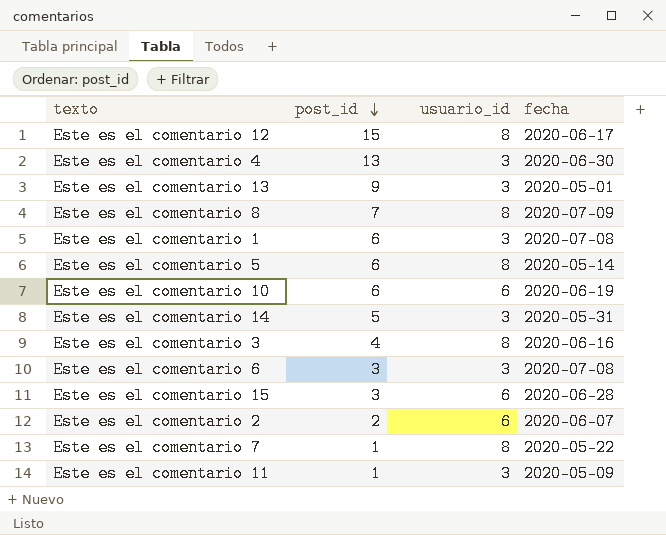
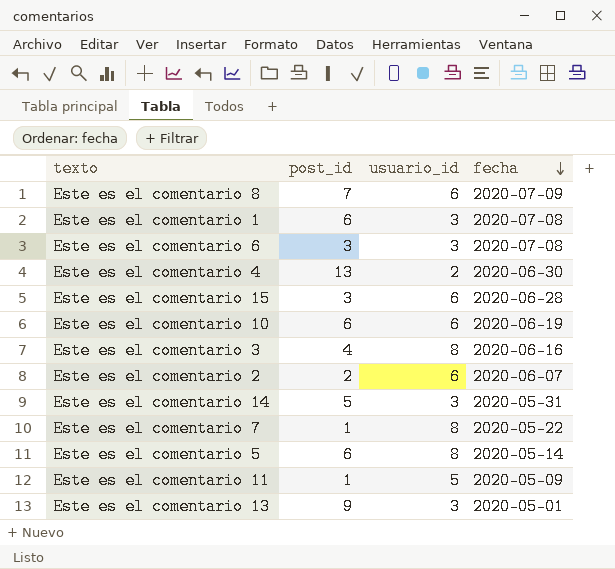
row order: post_id descending -> fecha descending
row Este es el comentario 12: 15 | 8 | 2020-06-17 -> none
Este es el comentario 8 | usuario_id: 8 -> 6
Este es el comentario 4 | usuario_id: 3 -> 2
Este es el comentario 11 | usuario_id: 3 -> 5

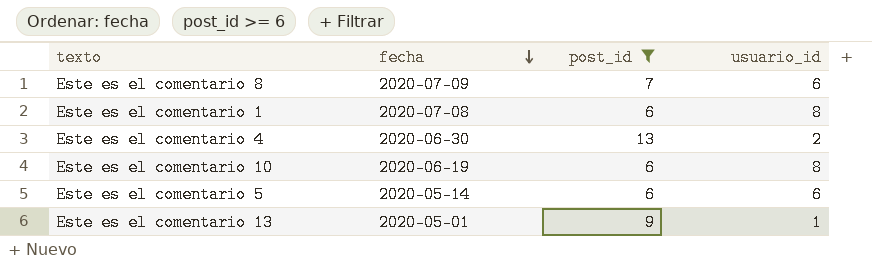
filter: none -> post_id >= 6
column fecha | position: 4 -> 2
Este es el comentario 1 | usuario_id: 3 -> 8
Este es el comentario 10 | usuario_id: 6 -> 8
Este es el comentario 5 | usuario_id: 8 -> 6
Este es el comentario 13 | usuario_id: 3 -> 1

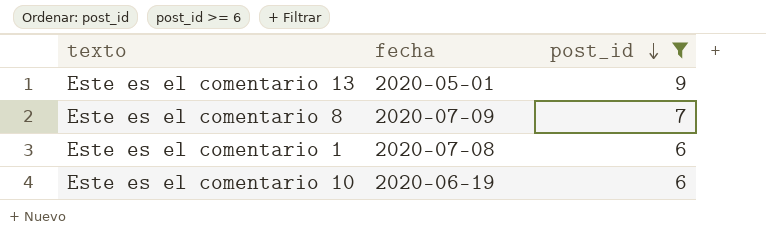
row order: fecha descending -> post_id descending
column usuario_id | position: 4 -> none
row Este es el comentario 4: 2020-06-30 | 13 | 2 -> none
row Este es el comentario 5: 2020-05-14 | 6 | 6 -> none

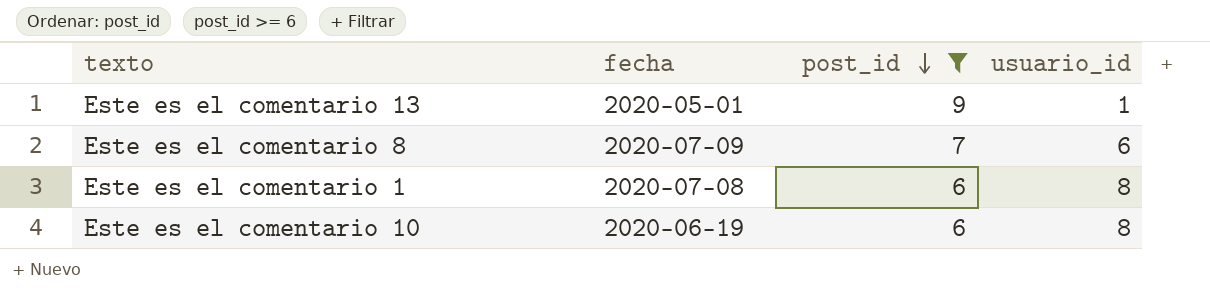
column usuario_id | position: none -> 4

